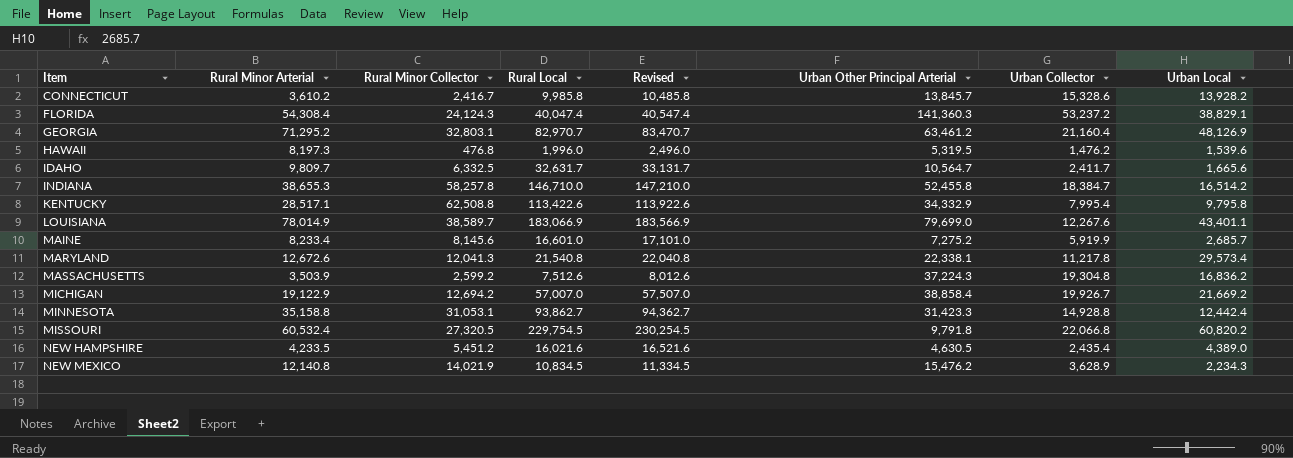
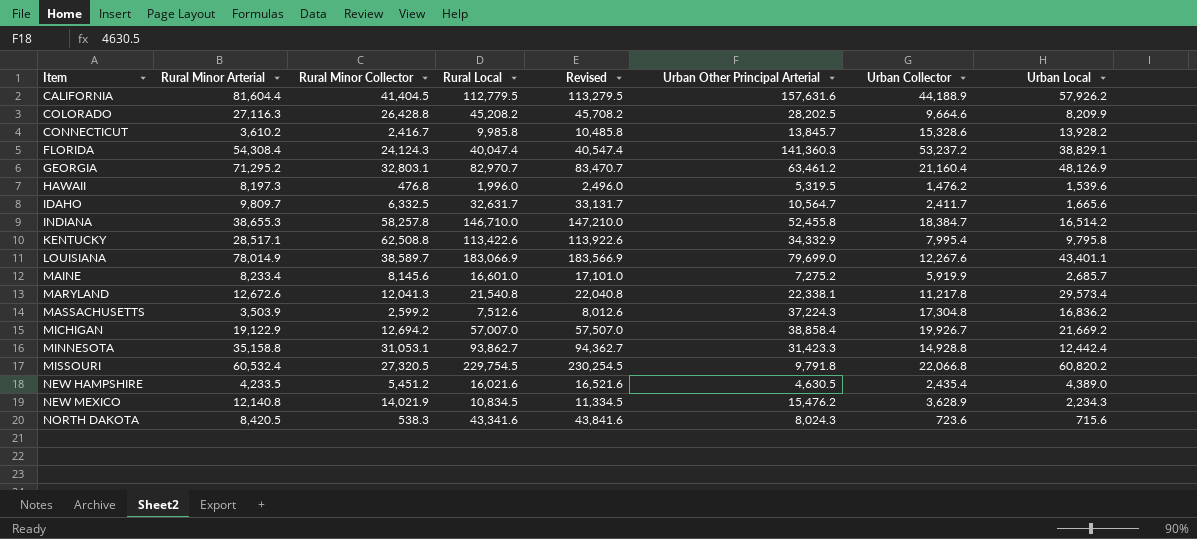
row CALIFORNIA: none -> 81,604.4 | 41,404.5 | 112,779.5 | 113,279.5 | 157,631.6 | 44,188.9 | 57,926.2
row COLORADO: none -> 27,116.3 | 26,428.8 | 45,208.2 | 45,708.2 | 28,202.5 | 9,664.6 | 8,209.9
MASSACHUSETTS | Urban Collector: 19,304.8 -> 17,304.8
row NORTH DAKOTA: none -> 8,420.5 | 538.3 | 43,341.6 | 43,841.6 | 8,024.3 | 723.6 | 715.6

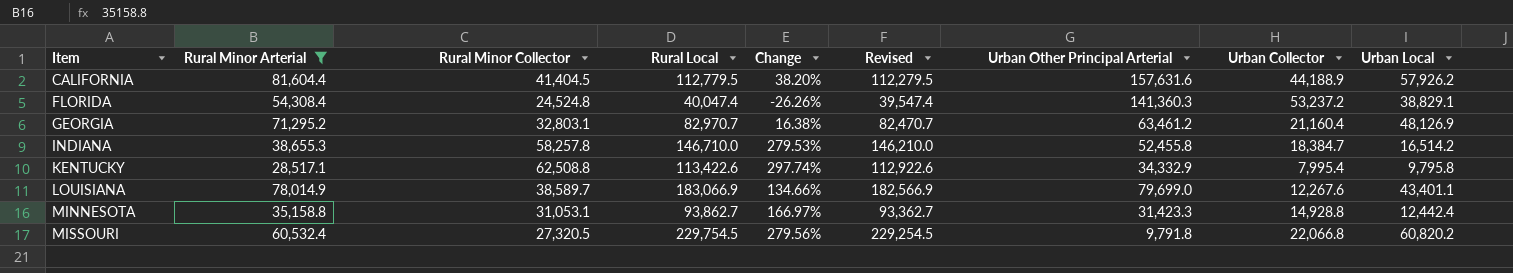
filter: none -> Rural Minor Arterial >= 28,517.1
column Change | formula: none -> ([Rural Local] - [Rural Minor Arterial]) / [Rural Minor Arterial]
column Revised | formula: [Rural Local] + 500 -> [Rural Local] - 500
FLORIDA | Rural Minor Collector: 24,124.3 -> 24,524.8

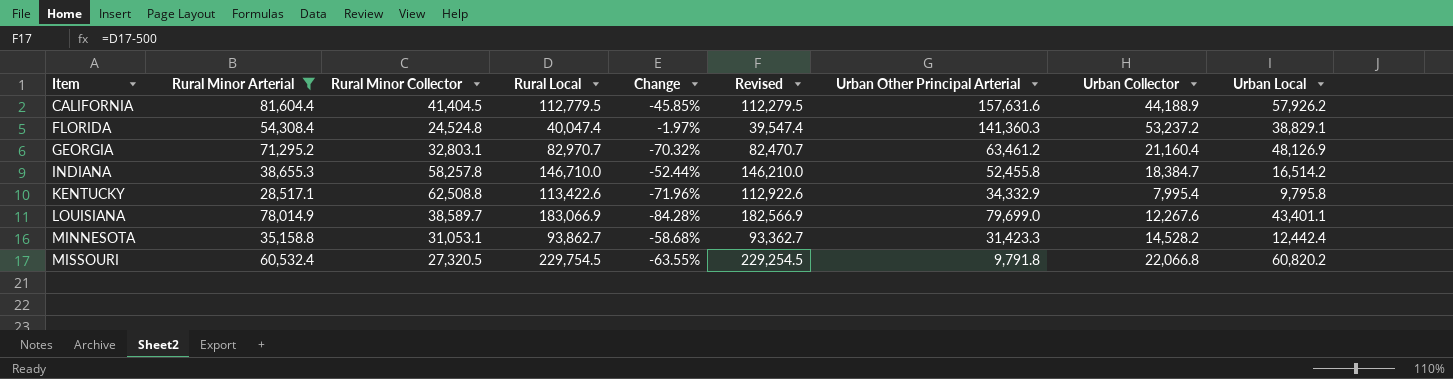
column Change | formula: ([Rural Local] - [Rural Minor Arterial]) / [Rural Minor Arterial] -> ([Urban Collector] - [Rural Minor Arterial]) / [Rural Minor Arterial]
MINNESOTA | Urban Collector: 14,928.8 -> 14,528.2

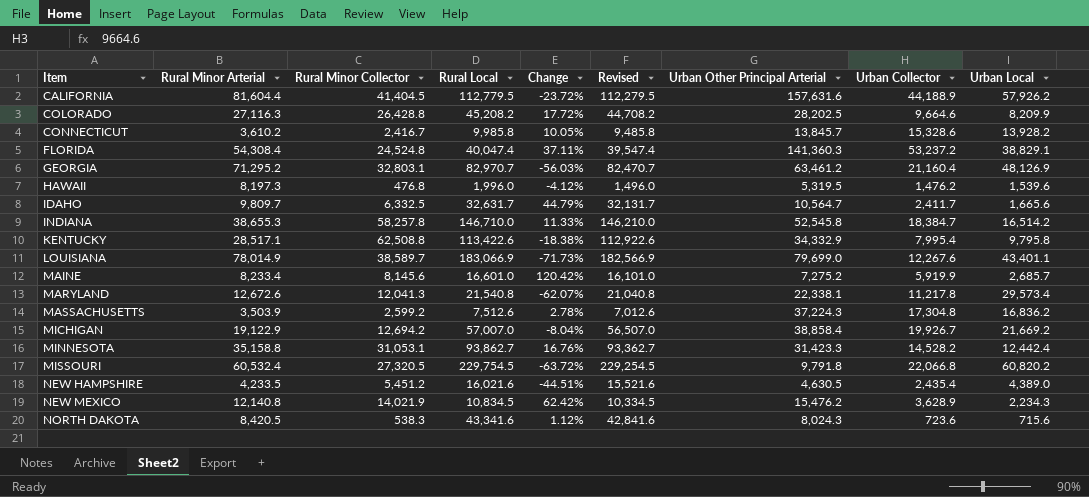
filter: Rural Minor Arterial >= 28,517.1 -> none
column Change | formula: ([Urban Collector] - [Rural Minor Arterial]) / [Rural Minor Arterial] -> ([Urban Collector] - [Urban Local]) / [Urban Local]
INDIANA | Urban Other Principal Arterial: 52,455.8 -> 52,545.8

